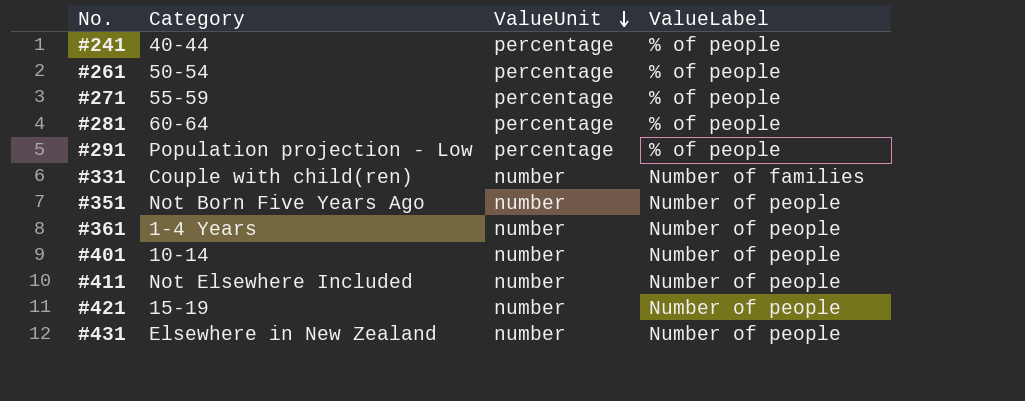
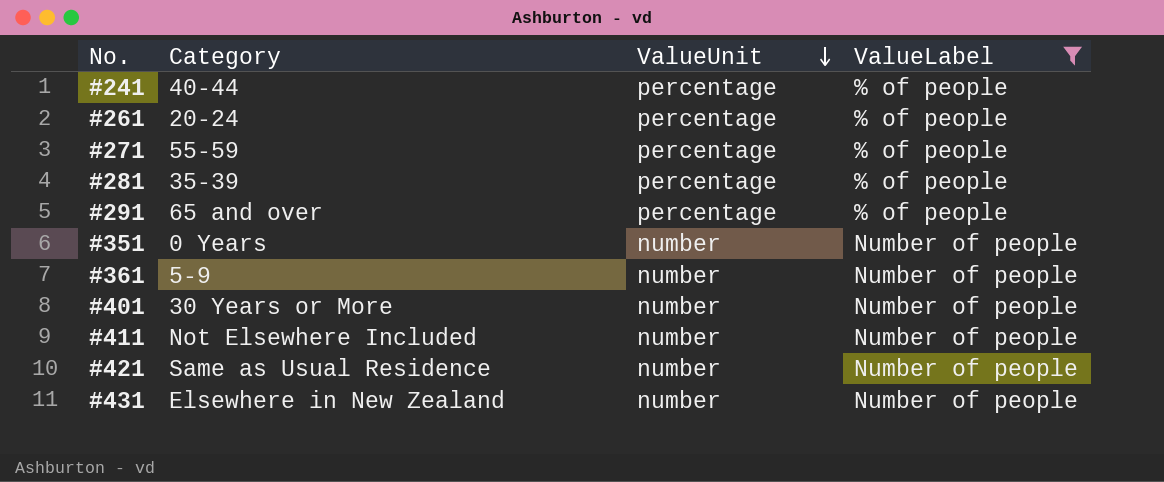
filter: none -> ValueLabel != Number of families
#261 | Category: 50-54 -> 20-24
#281 | Category: 60-64 -> 35-39
#291 | Category: Population projection - Low -> 65 and over
#351 | Category: Not Born Five Years Ago -> 0 Years
#361 | Category: 1-4 Years -> 5-9
#401 | Category: 10-14 -> 30 Years or More
#421 | Category: 15-19 -> Same as Usual Residence

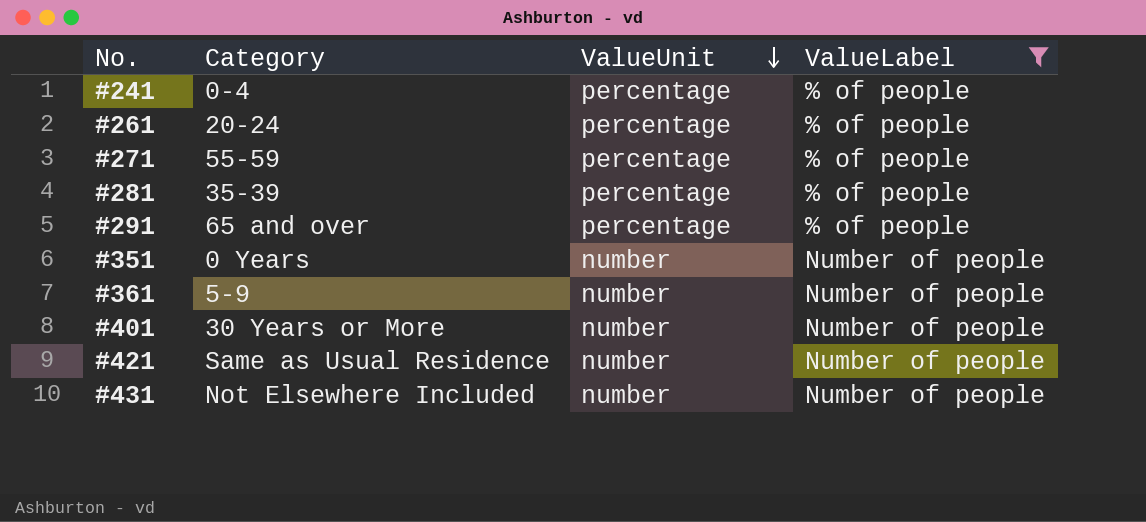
row #411: Not Elsewhere Included | number | Number of people -> none
#241 | Category: 40-44 -> 0-4
#431 | Category: Elsewhere in New Zealand -> Not Elsewhere Included

